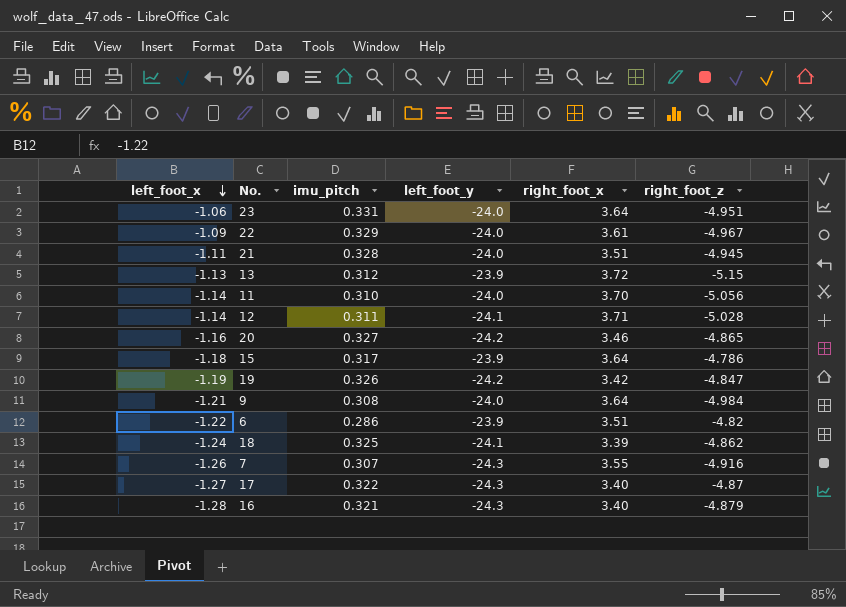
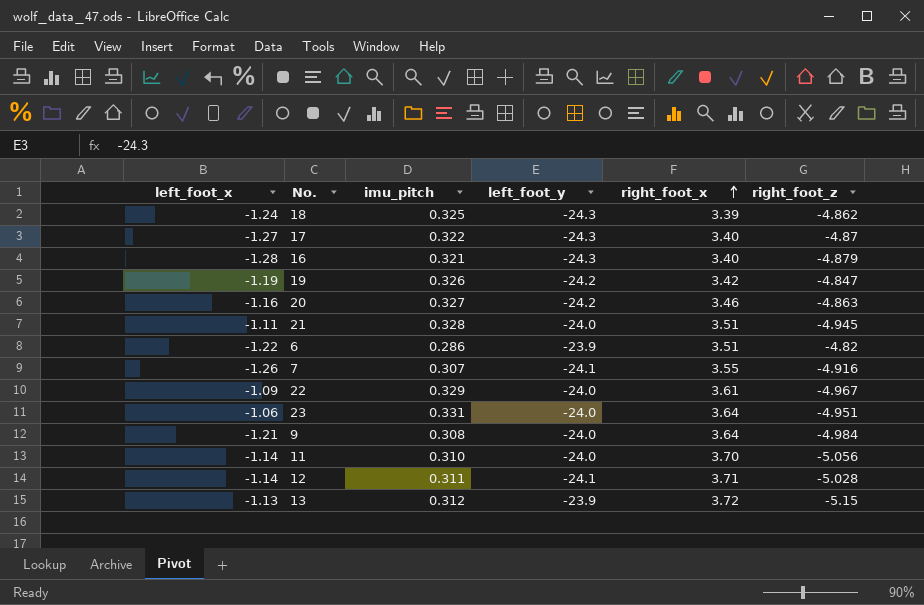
row order: left_foot_x descending -> right_foot_x ascending
row 15: -1.18 | 0.317 | -23.9 | 3.64 | -4.786 -> none
18 | left_foot_y: -24.1 -> -24.3
20 | right_foot_z: -4.865 -> -4.863
7 | left_foot_y: -24.3 -> -24.1

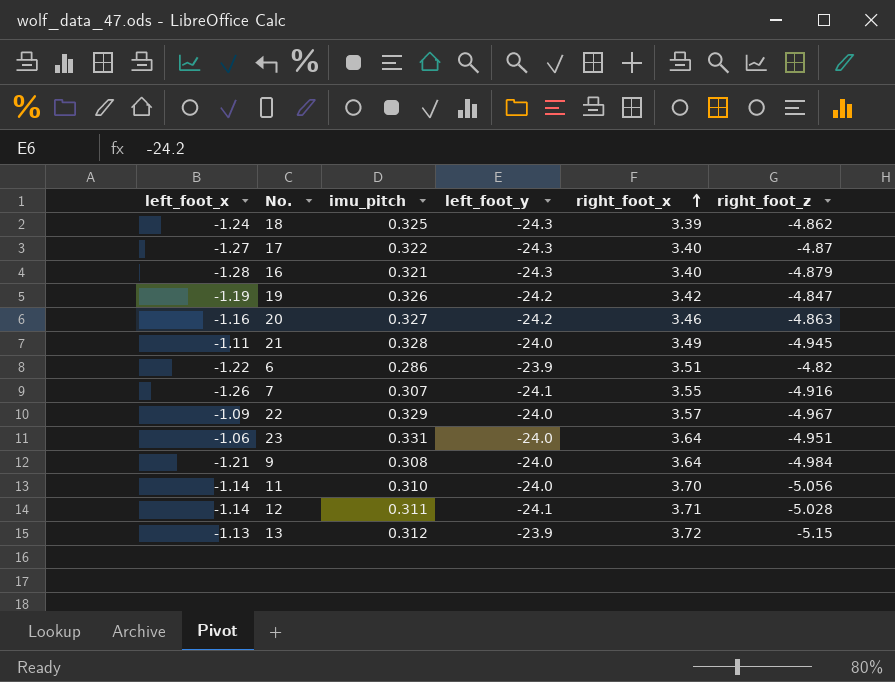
21 | right_foot_x: 3.51 -> 3.49
22 | right_foot_x: 3.61 -> 3.57

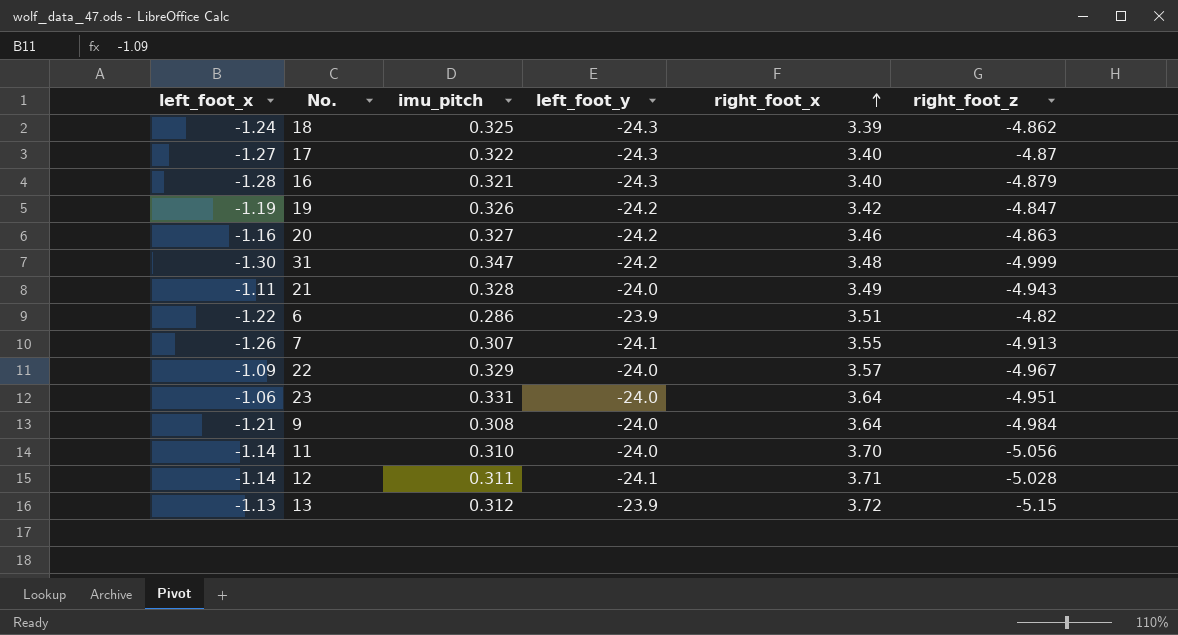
row 31: none -> -1.30 | 0.347 | -24.2 | 3.48 | -4.999
21 | right_foot_z: -4.945 -> -4.943
7 | right_foot_z: -4.916 -> -4.913

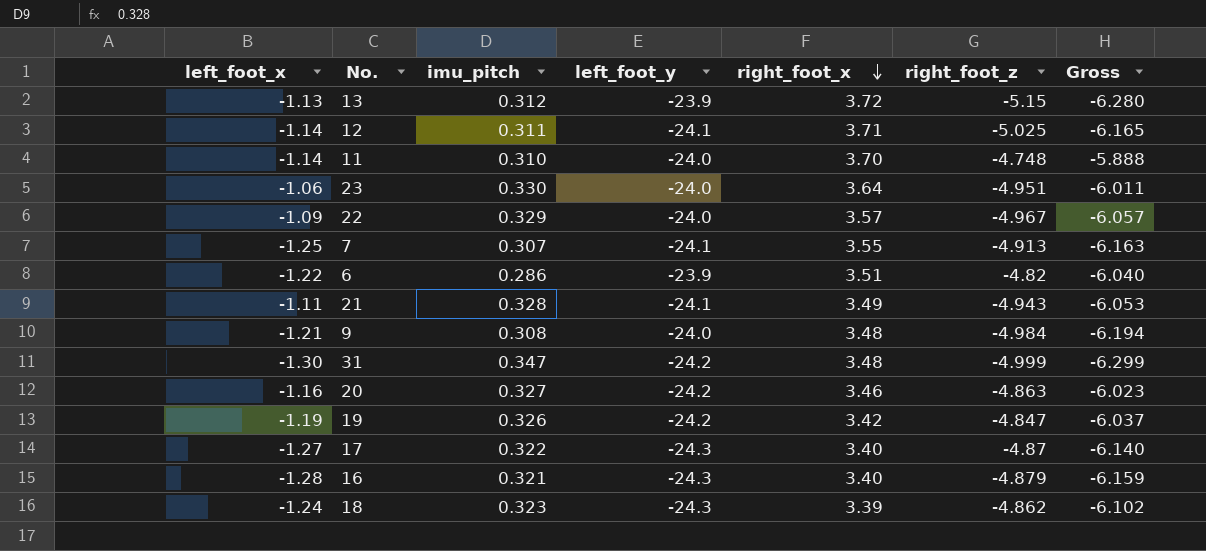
row order: right_foot_x ascending -> right_foot_x descending
column Gross | formula: none -> [left_foot_x] + [right_foot_z]
12 | right_foot_z: -5.028 -> -5.025
11 | right_foot_z: -5.056 -> -4.748
23 | imu_pitch: 0.331 -> 0.330
7 | left_foot_x: -1.26 -> -1.25
21 | left_foot_y: -24.0 -> -24.1
9 | right_foot_x: 3.64 -> 3.48
18 | imu_pitch: 0.325 -> 0.323

